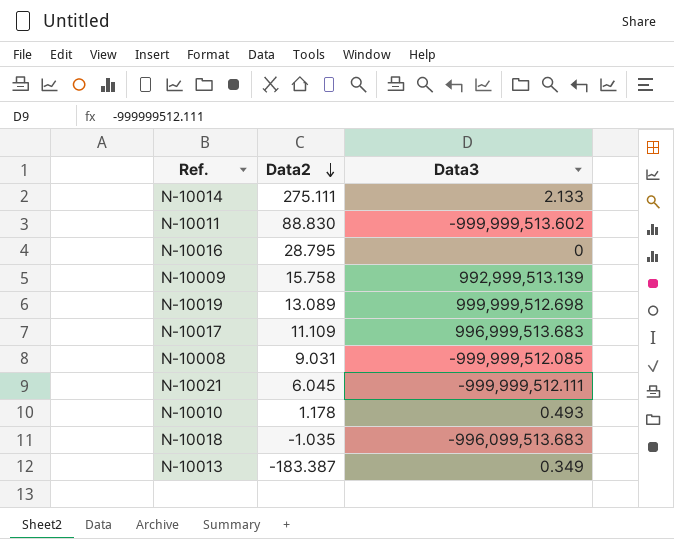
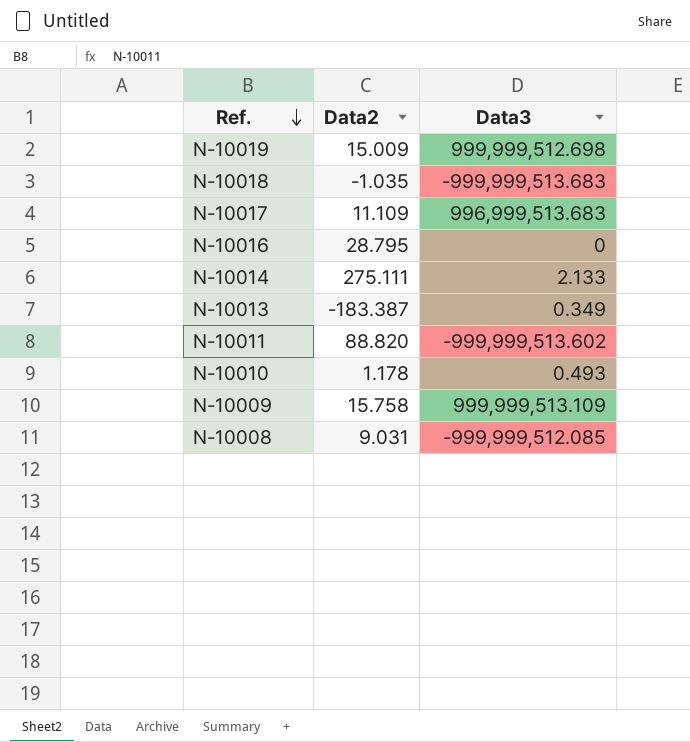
row order: Data2 descending -> Ref. descending
row N-10021: 6.045 | -999,999,512.111 -> none
N-10019 | Data2: 13.089 -> 15.009
N-10018 | Data3: -996,099,513.683 -> -999,999,513.683
N-10011 | Data2: 88.830 -> 88.820
N-10009 | Data3: 992,999,513.139 -> 999,999,513.109

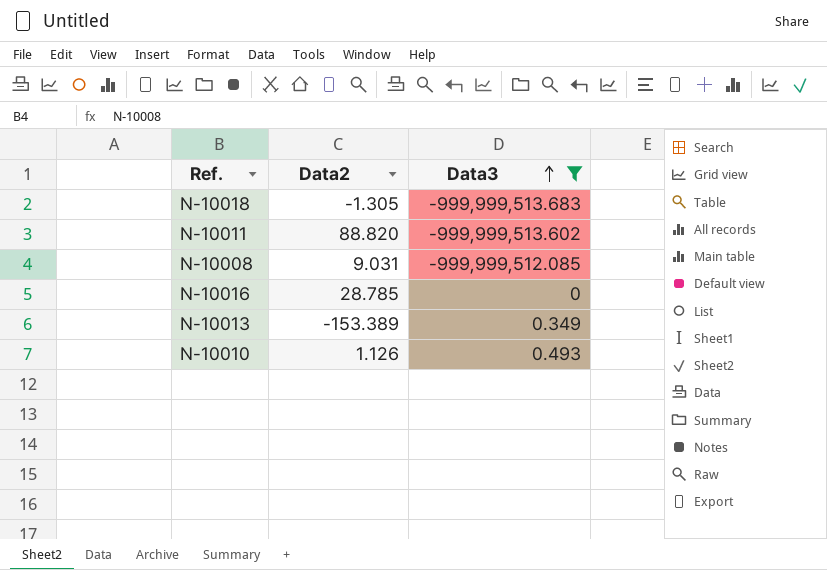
filter: none -> Data3 <= 0.493
row order: Ref. descending -> Data3 ascending
N-10018 | Data2: -1.035 -> -1.305
N-10016 | Data2: 28.795 -> 28.785
N-10013 | Data2: -183.387 -> -153.389
N-10010 | Data2: 1.178 -> 1.126

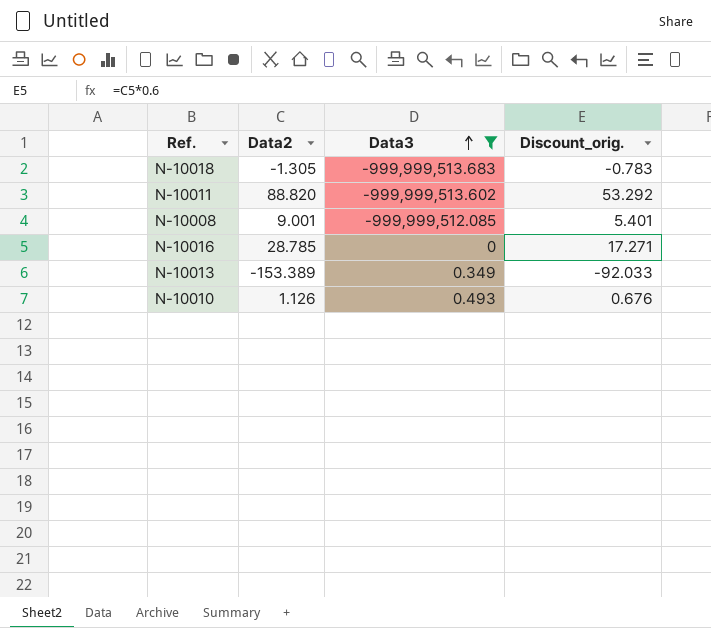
column Discount_orig. | formula: none -> [Data2] * 0.6
N-10008 | Data2: 9.031 -> 9.001

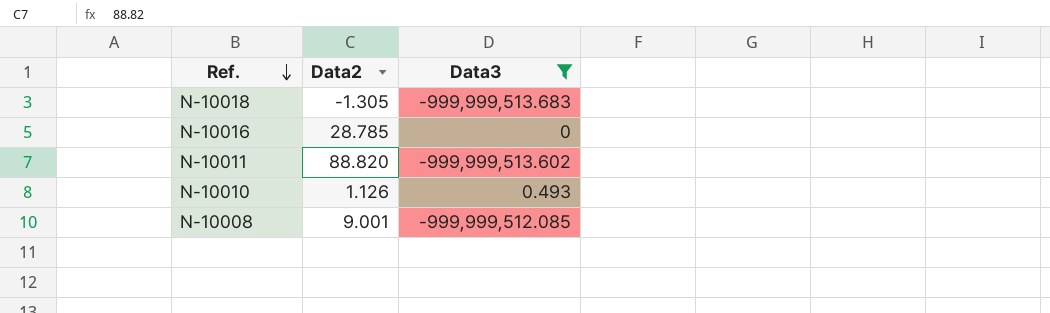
row order: Data3 ascending -> Ref. descending
column Discount_orig. | formula: [Data2] * 0.6 -> none
row N-10013: -153.389 | 0.349 | -92.033 -> none

